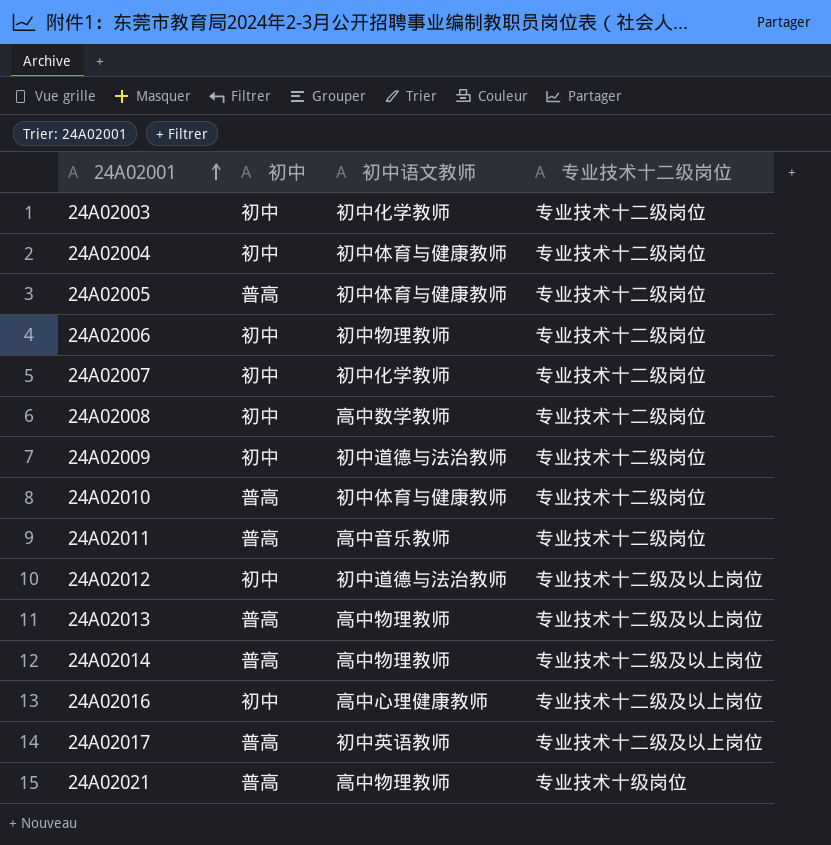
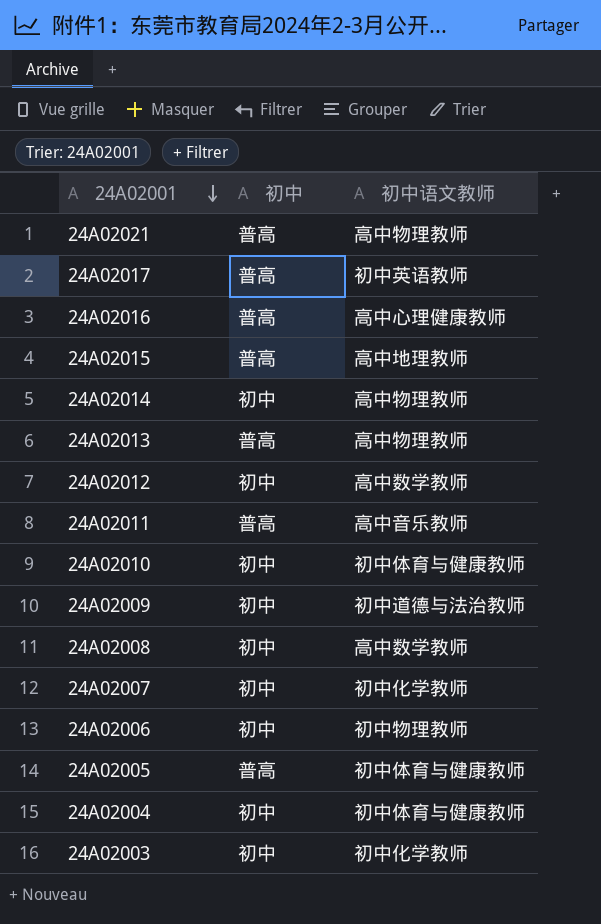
row order: 24A02001 ascending -> 24A02001 descending
column 专业技术十二级岗位 | position: 4 -> none
24A02016 | 初中: 初中 -> 普高
row 24A02015: none -> 普高 | 高中地理教师
24A02014 | 初中: 普高 -> 初中
24A02012 | 初中语文教师: 初中道德与法治教师 -> 高中数学教师
24A02010 | 初中: 普高 -> 初中

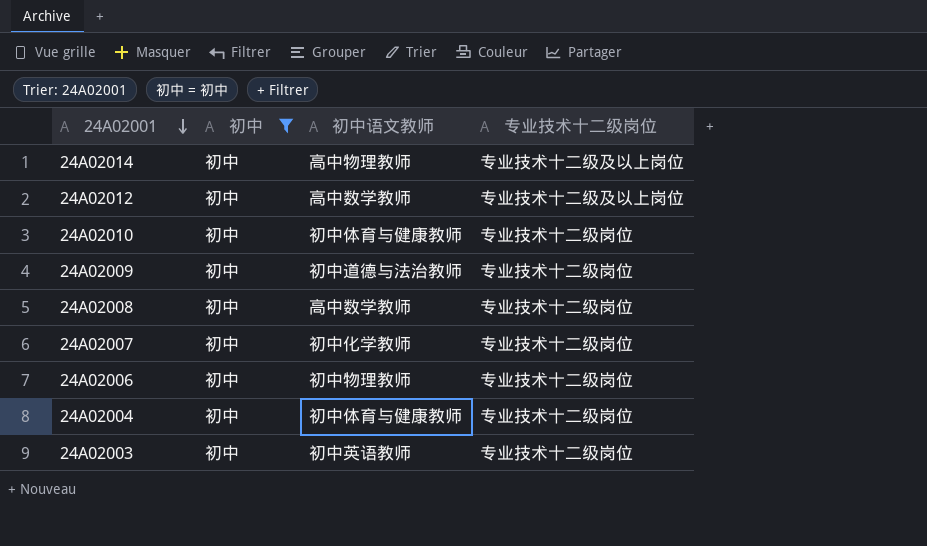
filter: none -> 初中 = 初中
column 专业技术十二级岗位 | position: none -> 4
24A02003 | 初中语文教师: 初中化学教师 -> 初中英语教师

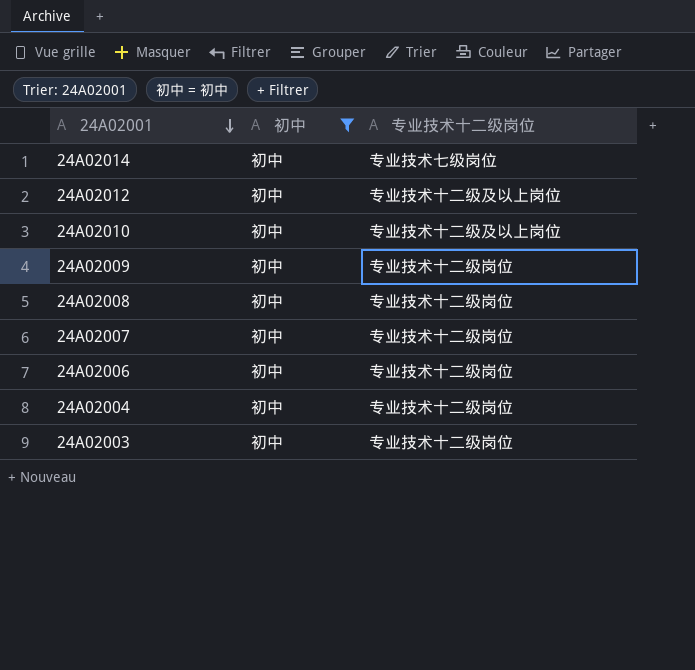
column 初中语文教师 | position: 3 -> none
24A02014 | 专业技术十二级岗位: 专业技术十二级及以上岗位 -> 专业技术七级岗位
24A02010 | 专业技术十二级岗位: 专业技术十二级岗位 -> 专业技术十二级及以上岗位

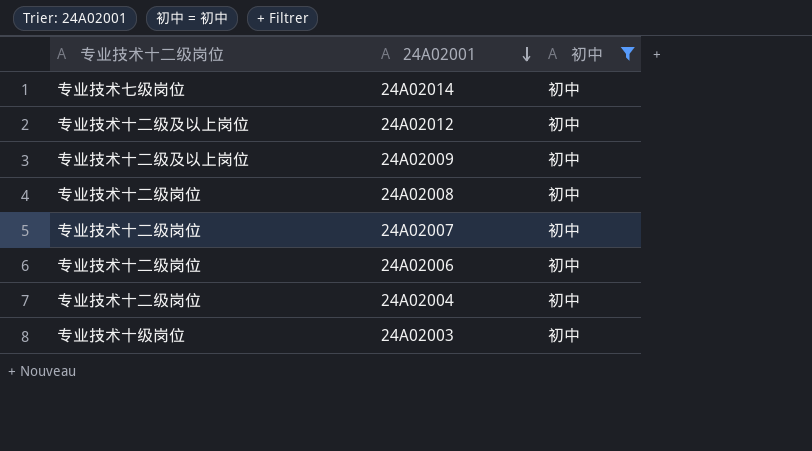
column 专业技术十二级岗位 | position: 3 -> 1
row 24A02010: 初中 | 专业技术十二级及以上岗位 -> none
24A02009 | 专业技术十二级岗位: 专业技术十二级岗位 -> 专业技术十二级及以上岗位
24A02003 | 专业技术十二级岗位: 专业技术十二级岗位 -> 专业技术十级岗位

